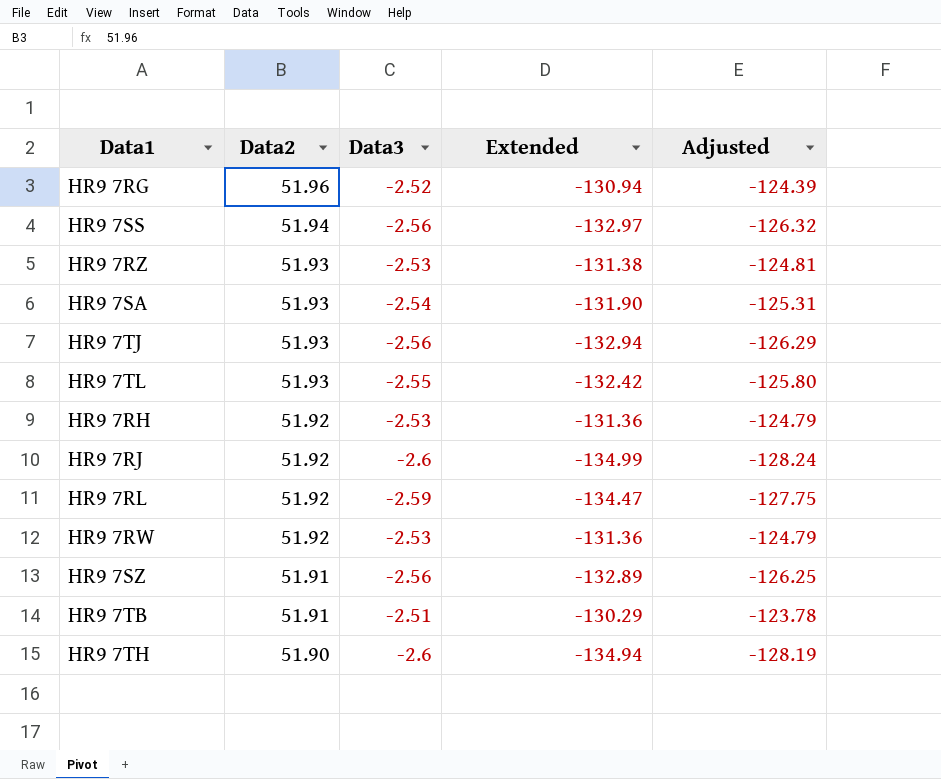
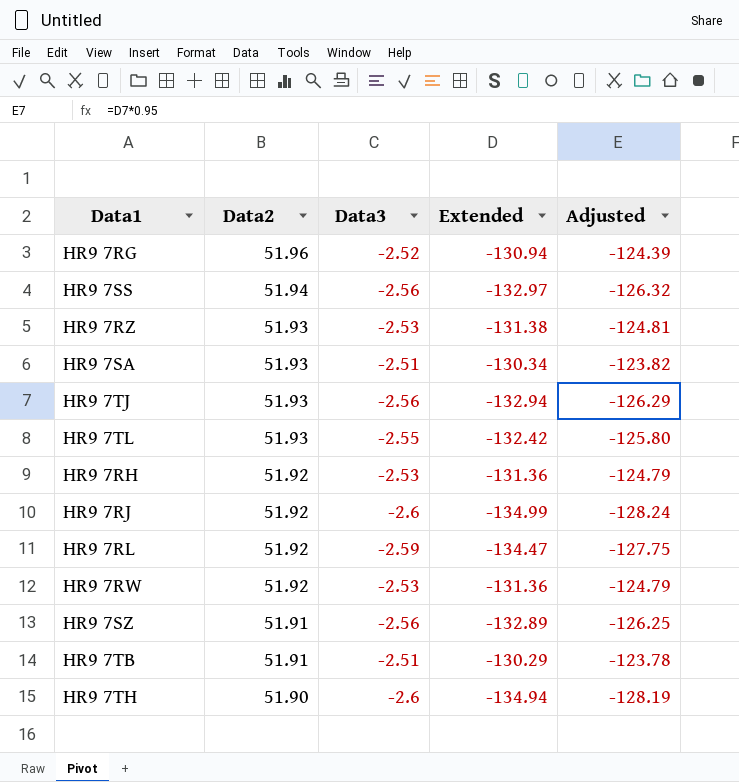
HR9 7SA | Data3: -2.54 -> -2.51
HR9 7SA | Extended: -131.90 -> -130.34
HR9 7SA | Adjusted: -125.31 -> -123.82

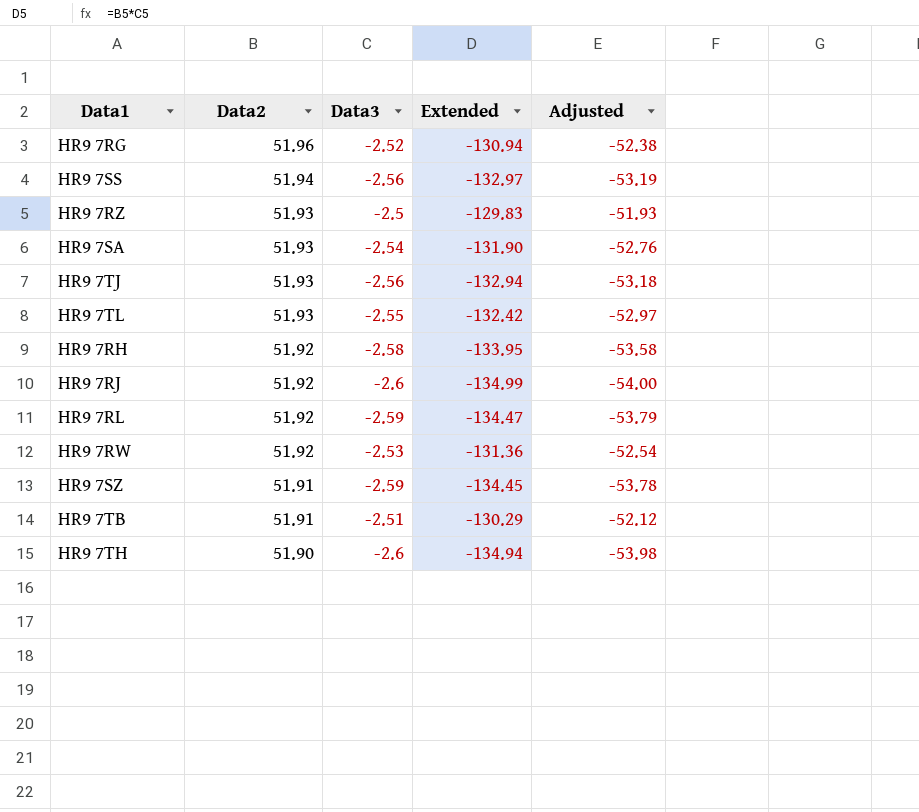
column Adjusted | formula: [Extended] * 0.95 -> [Extended] * 0.4
HR9 7RZ | Data3: -2.53 -> -2.5
HR9 7RZ | Extended: -131.38 -> -129.83
HR9 7SA | Data3: -2.51 -> -2.54
HR9 7SA | Extended: -130.34 -> -131.90
HR9 7RH | Data3: -2.53 -> -2.58
HR9 7RH | Extended: -131.36 -> -133.95
HR9 7SZ | Data3: -2.56 -> -2.59
HR9 7SZ | Extended: -132.89 -> -134.45

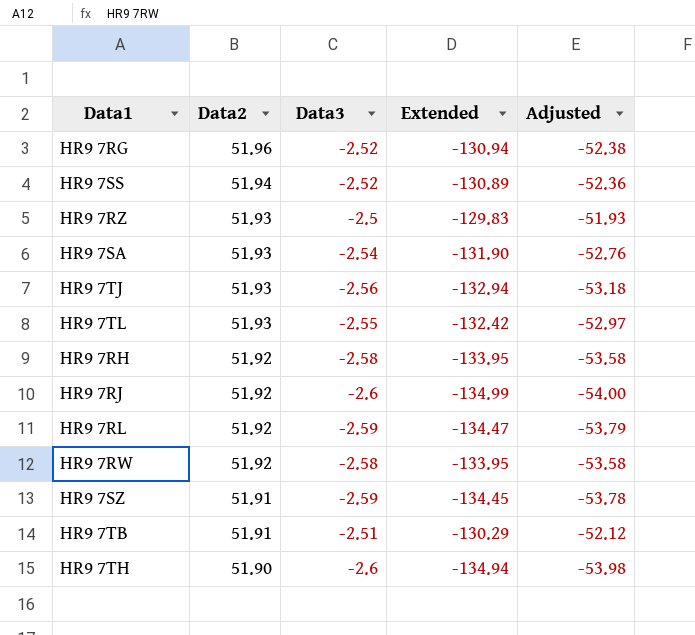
HR9 7SS | Data3: -2.56 -> -2.52
HR9 7SS | Extended: -132.97 -> -130.89
HR9 7SS | Adjusted: -53.19 -> -52.36
HR9 7RW | Data3: -2.53 -> -2.58
HR9 7RW | Extended: -131.36 -> -133.95
HR9 7RW | Adjusted: -52.54 -> -53.58

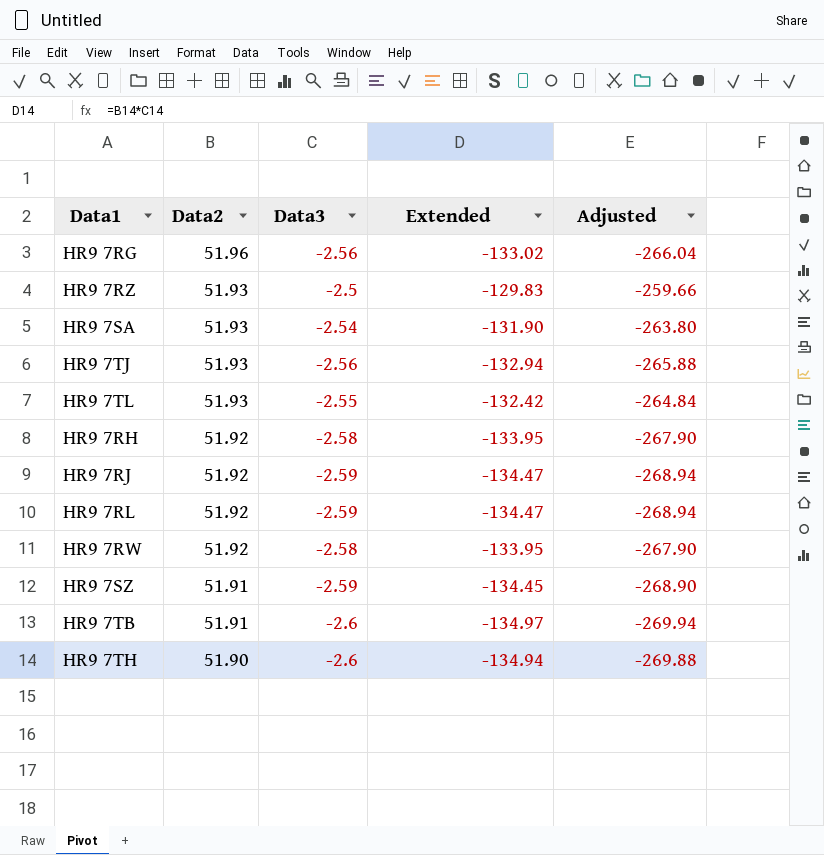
column Adjusted | formula: [Extended] * 0.4 -> [Extended] * 2
row HR9 7SS: 51.94 | -2.52 | -130.89 | -52.36 -> none
HR9 7RG | Data3: -2.52 -> -2.56
HR9 7RG | Extended: -130.94 -> -133.02
HR9 7RJ | Data3: -2.6 -> -2.59
HR9 7RJ | Extended: -134.99 -> -134.47
HR9 7TB | Data3: -2.51 -> -2.6
HR9 7TB | Extended: -130.29 -> -134.97

